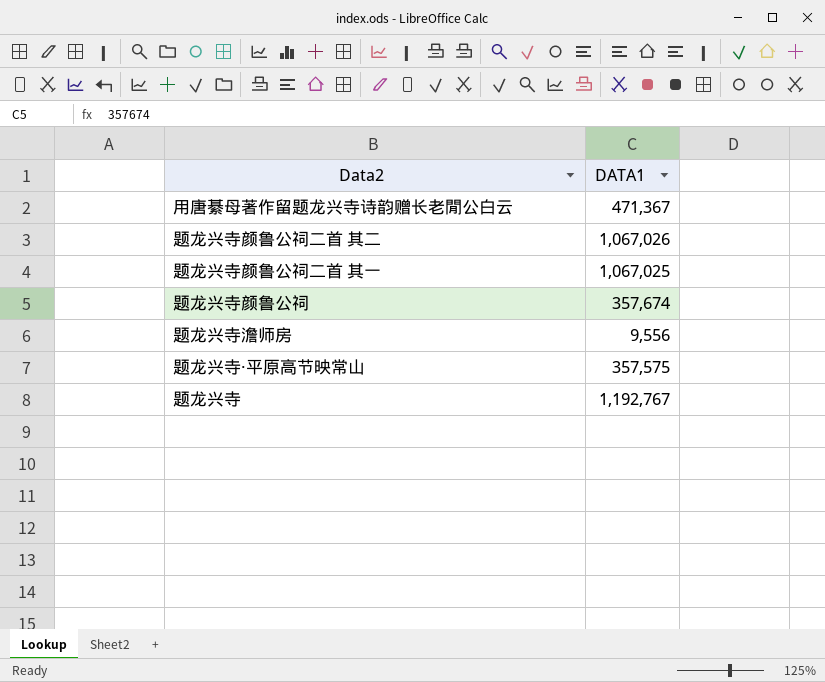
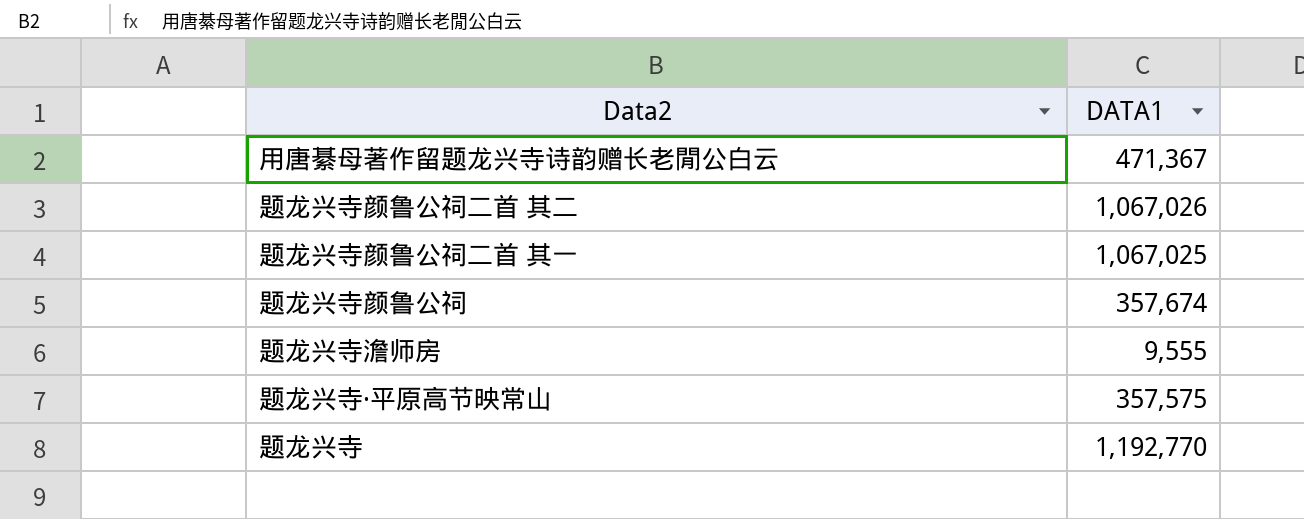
题龙兴寺澹师房 | DATA1: 9,556 -> 9,555
题龙兴寺 | DATA1: 1,192,767 -> 1,192,770

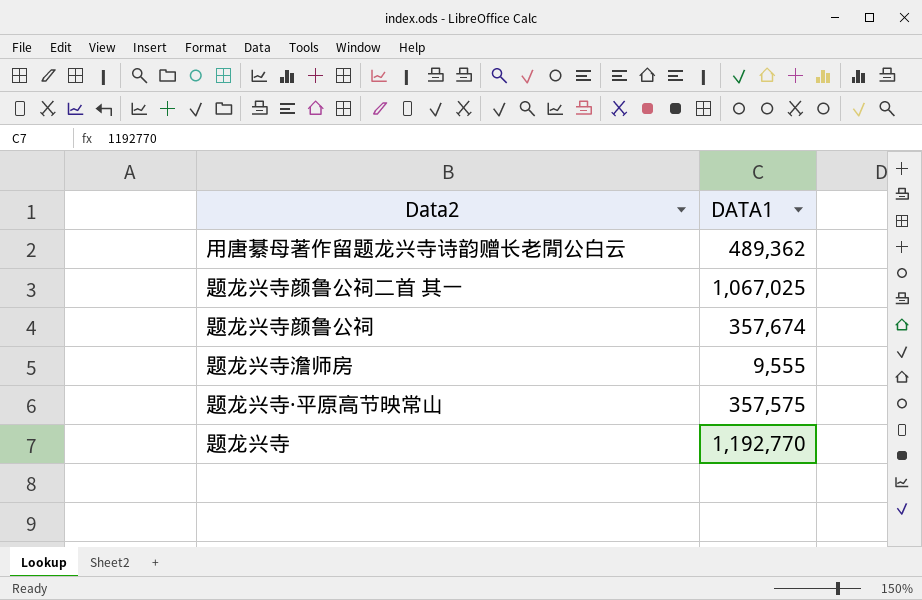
row 题龙兴寺颜鲁公祠二首 其二: 1,067,026 -> none
用唐綦母著作留题龙兴寺诗韵赠长老閒公白云 | DATA1: 471,367 -> 489,362

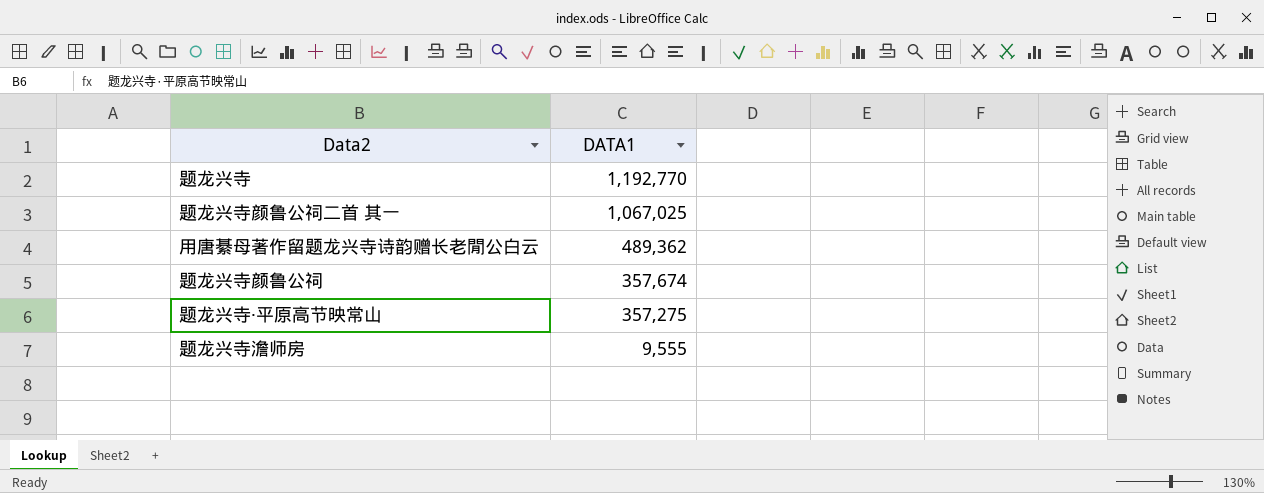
row order: none -> DATA1 descending
题龙兴寺·平原高节映常山 | DATA1: 357,575 -> 357,275

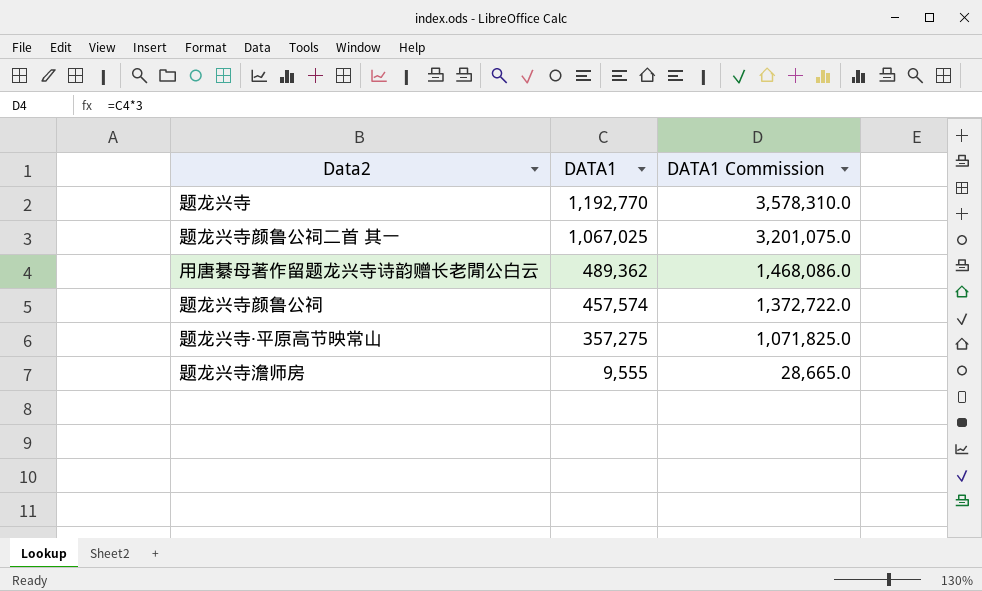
column DATA1 Commission | formula: none -> [DATA1] * 3
题龙兴寺颜鲁公祠 | DATA1: 357,674 -> 457,574

